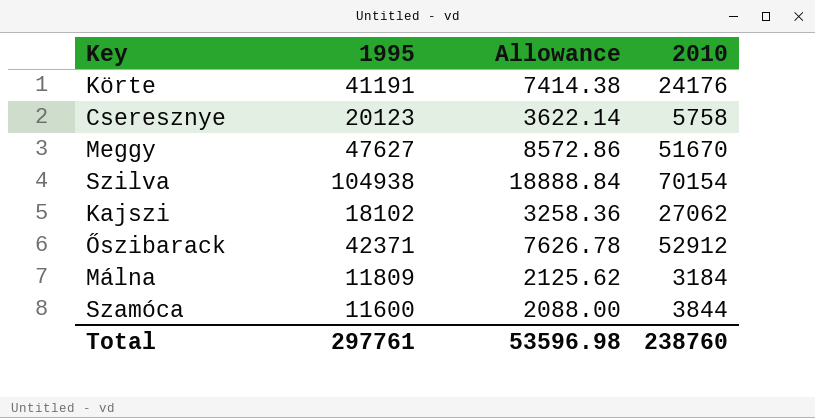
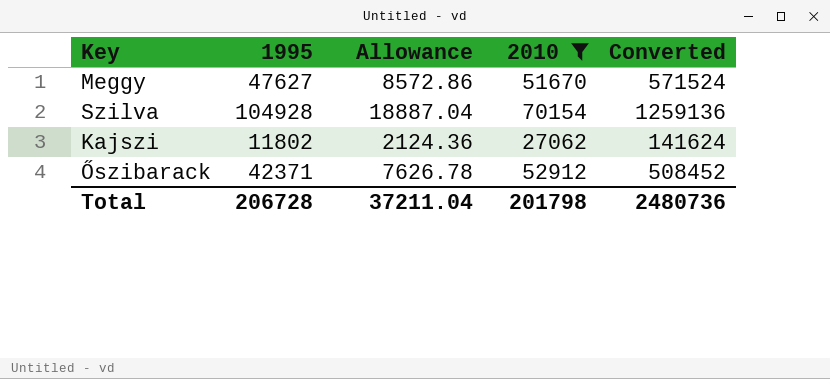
filter: none -> 2010 >= 27062
column Converted | formula: none -> [1995] * 12
Szilva | 1995: 104938 -> 104928
Szilva | Allowance: 18888.84 -> 18887.04
Kajszi | 1995: 18102 -> 11802
Kajszi | Allowance: 3258.36 -> 2124.36
Total | 1995: 297761 -> 206728
Total | Allowance: 53596.98 -> 37211.04
Total | 2010: 238760 -> 201798

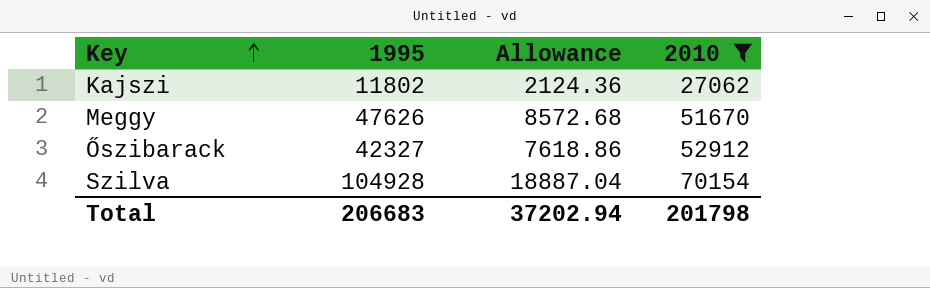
row order: none -> Key ascending
column Converted | formula: [1995] * 12 -> none
Meggy | 1995: 47627 -> 47626
Meggy | Allowance: 8572.86 -> 8572.68
Őszibarack | 1995: 42371 -> 42327
Őszibarack | Allowance: 7626.78 -> 7618.86
Total | 1995: 206728 -> 206683
Total | Allowance: 37211.04 -> 37202.94

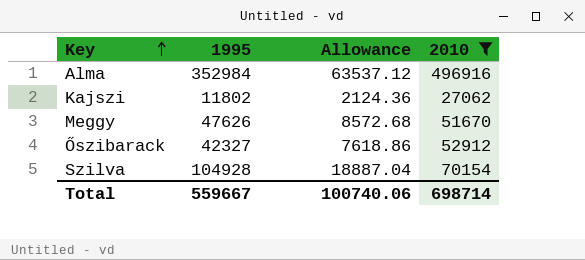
row Alma: none -> 352984 | 63537.12 | 496916
Total | 1995: 206683 -> 559667
Total | Allowance: 37202.94 -> 100740.06
Total | 2010: 201798 -> 698714

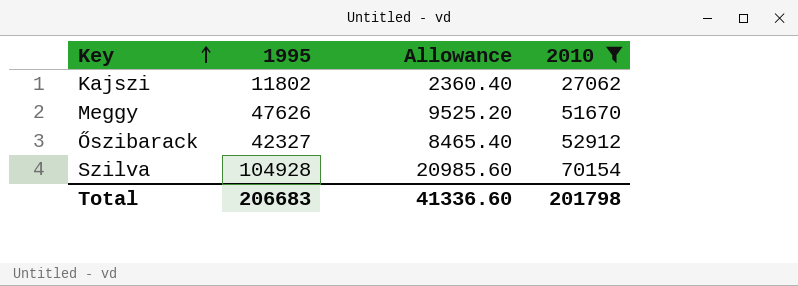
column Allowance | formula: [1995] * 0.18 -> [1995] * 0.2
row Alma: 352984 | 63537.12 | 496916 -> none
Total | 1995: 559667 -> 206683
Total | Allowance: 100740.06 -> 41336.60
Total | 2010: 698714 -> 201798

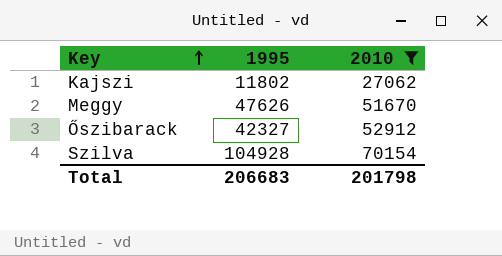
column Allowance | formula: [1995] * 0.2 -> none

